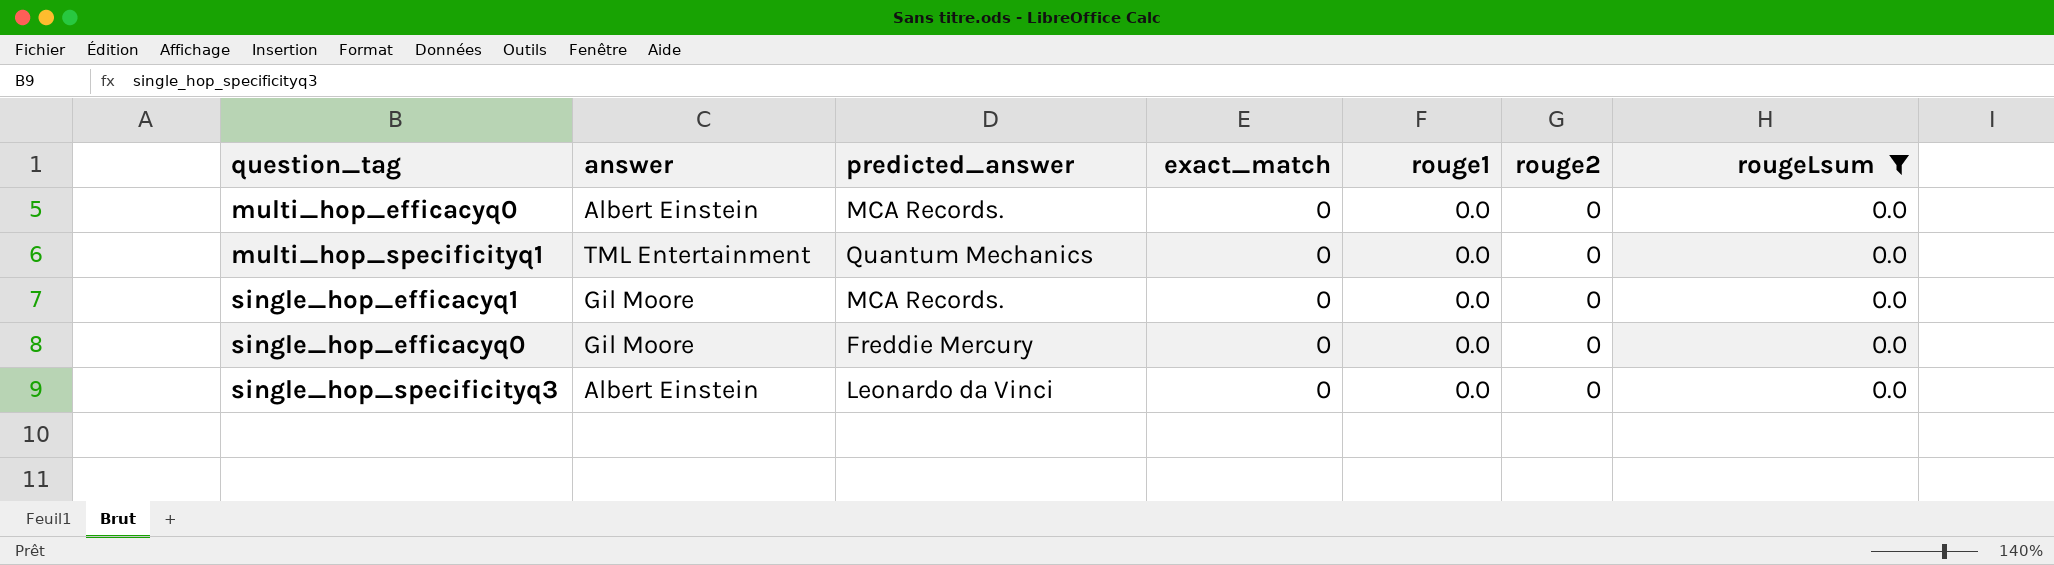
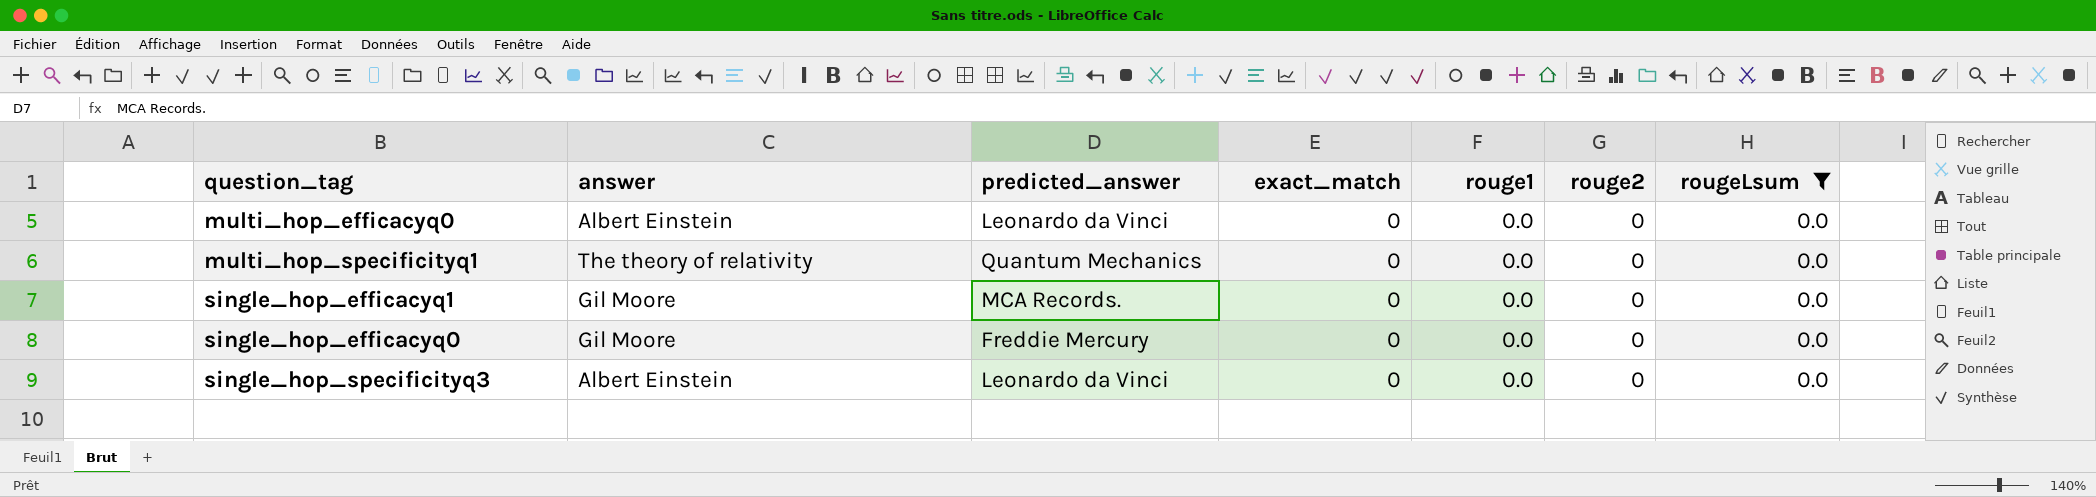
multi_hop_efficacyq0 | predicted_answer: MCA Records. -> Leonardo da Vinci
multi_hop_specificityq1 | answer: TML Entertainment -> The theory of relativity

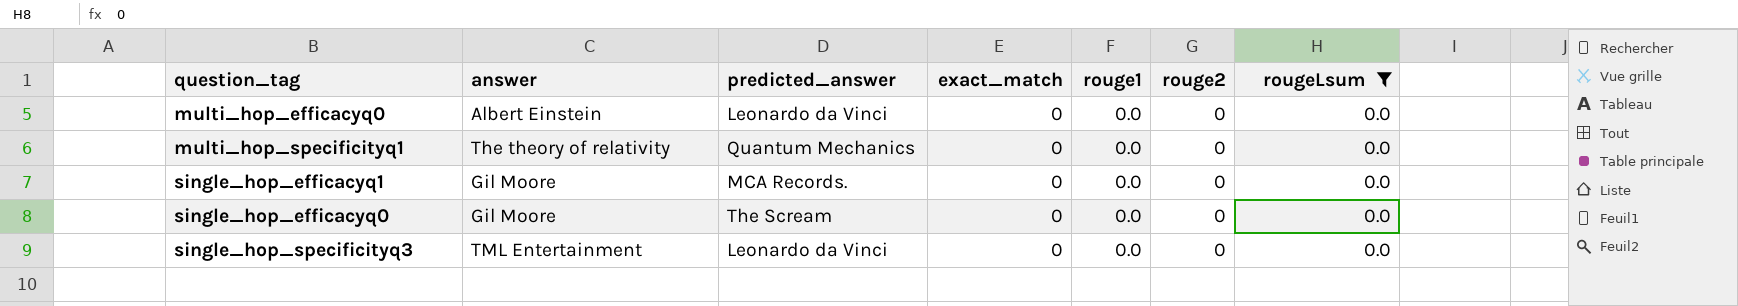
single_hop_efficacyq0 | predicted_answer: Freddie Mercury -> The Scream
single_hop_specificityq3 | answer: Albert Einstein -> TML Entertainment

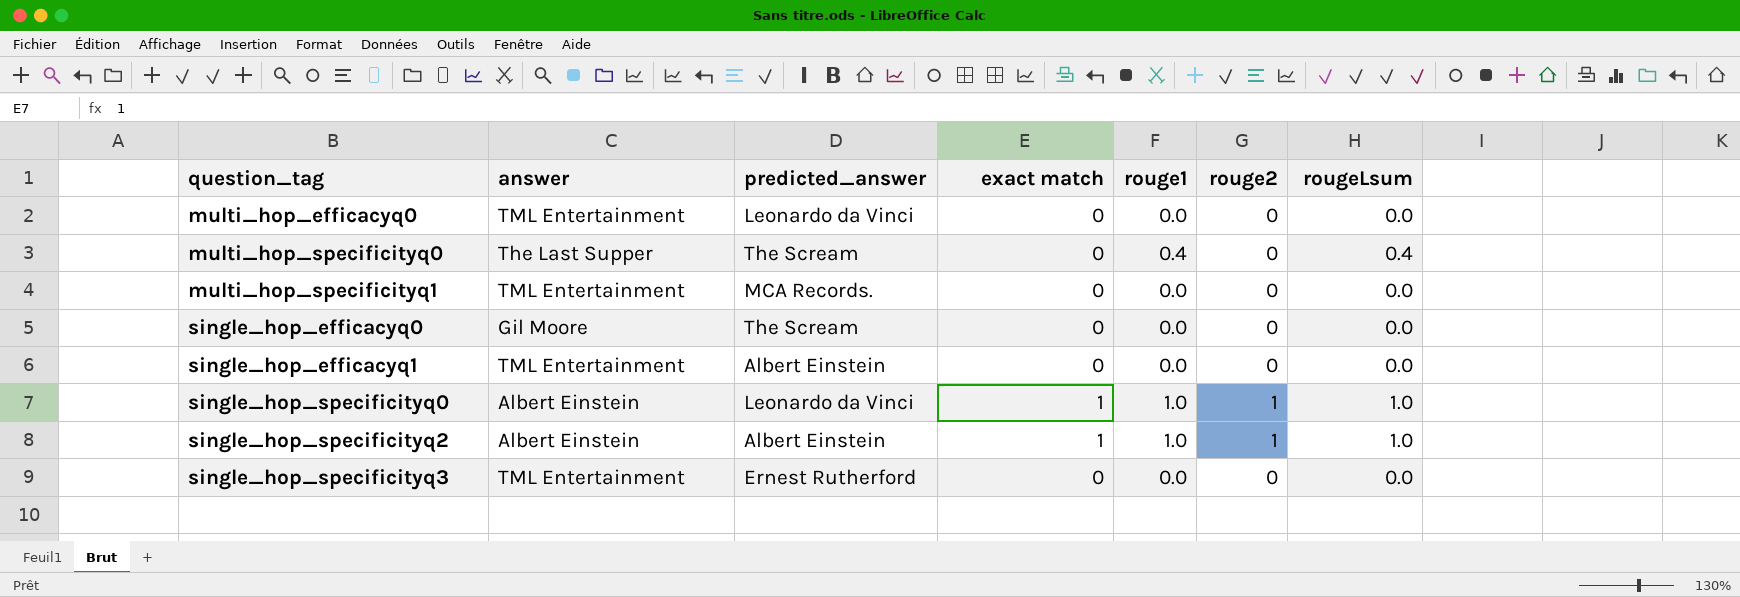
filter: rougeLsum = 0.0 -> none
row order: none -> question_tag ascending
column name: exact_match -> exact match
multi_hop_efficacyq0 | answer: Albert Einstein -> TML Entertainment
multi_hop_specificityq1 | answer: The theory of relativity -> TML Entertainment
multi_hop_specificityq1 | predicted_answer: Quantum Mechanics -> MCA Records.
single_hop_efficacyq1 | answer: Gil Moore -> TML Entertainment
single_hop_efficacyq1 | predicted_answer: MCA Records. -> Albert Einstein
single_hop_specificityq3 | predicted_answer: Leonardo da Vinci -> Ernest Rutherford

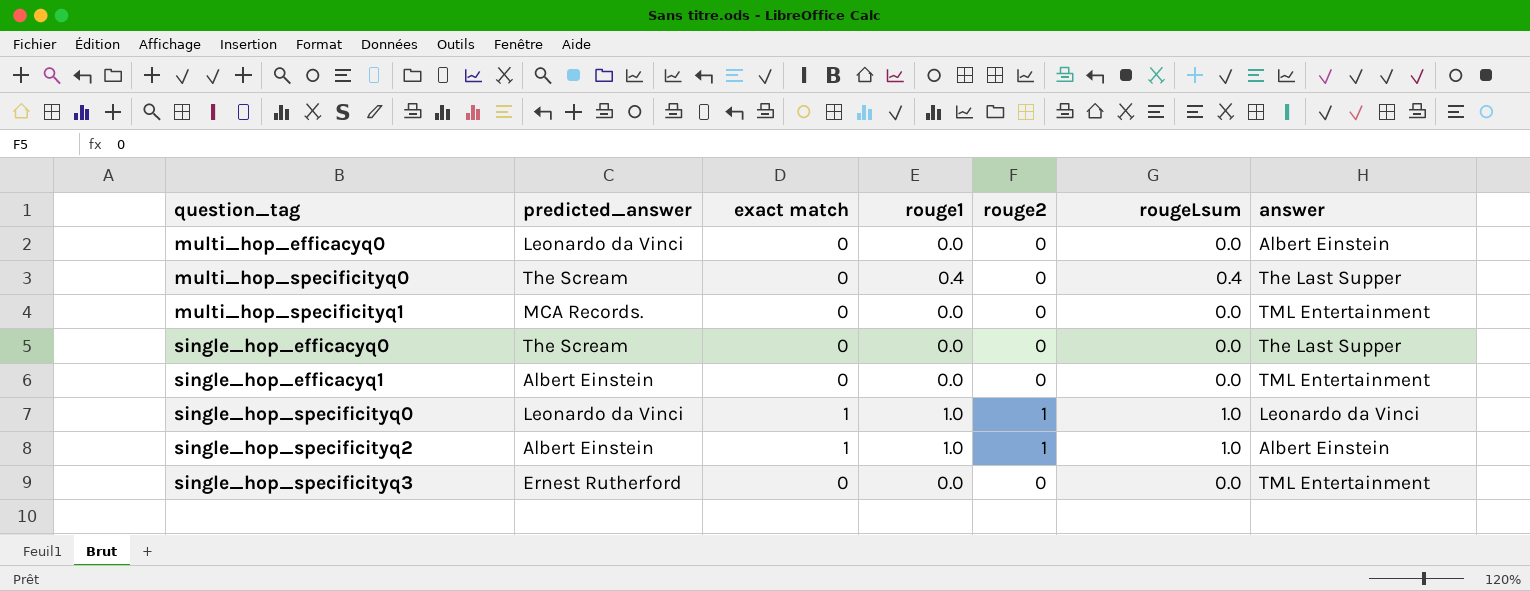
column answer | position: 2 -> 7
multi_hop_efficacyq0 | answer: TML Entertainment -> Albert Einstein
single_hop_efficacyq0 | answer: Gil Moore -> The Last Supper
single_hop_specificityq0 | answer: Albert Einstein -> Leonardo da Vinci

